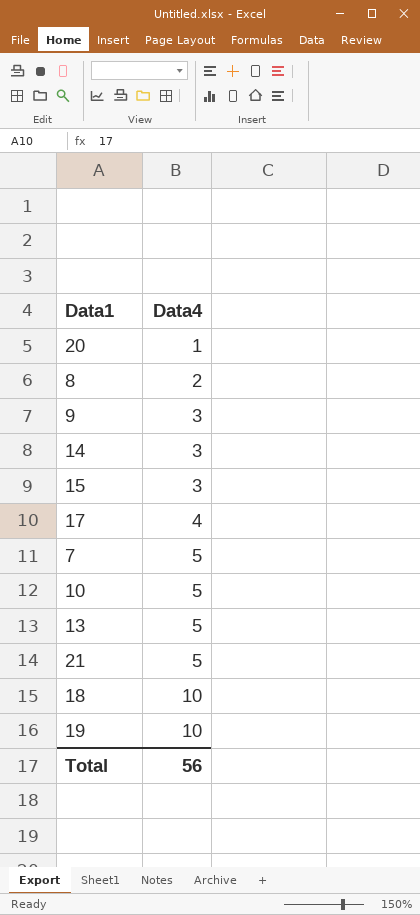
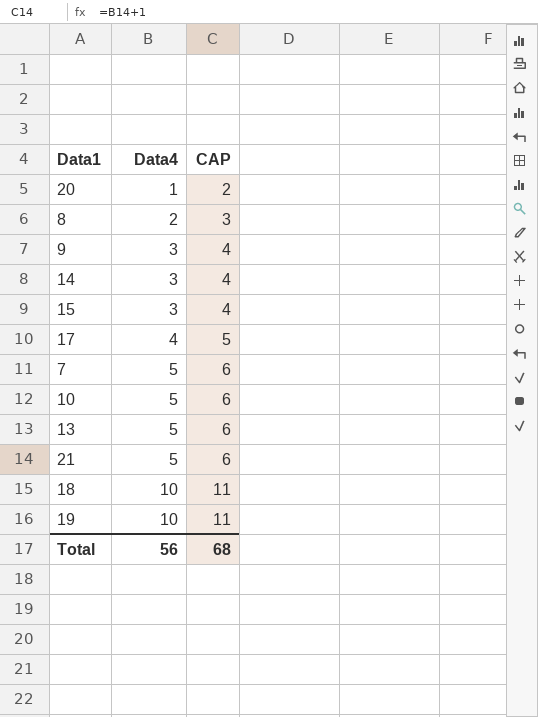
column CAP | formula: none -> [Data4] + 1

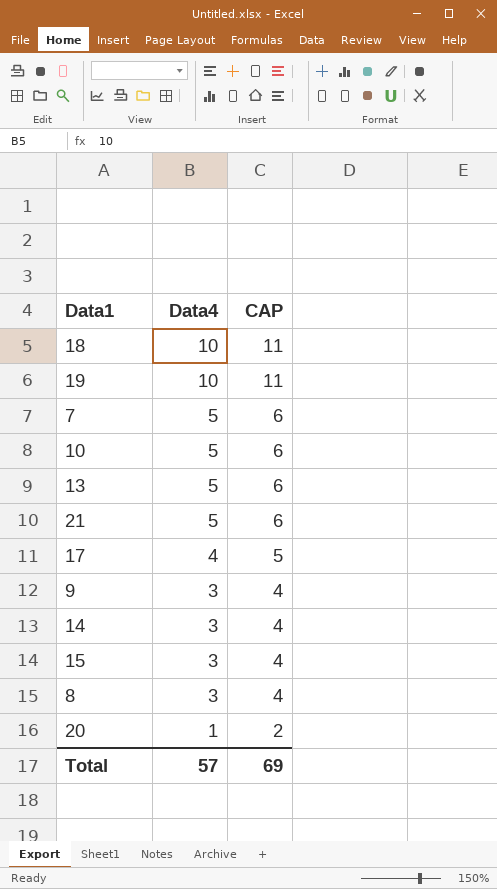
row order: Data4 ascending -> Data4 descending
8 | Data4: 2 -> 3
8 | CAP: 3 -> 4
Total | Data4: 56 -> 57
Total | CAP: 68 -> 69

